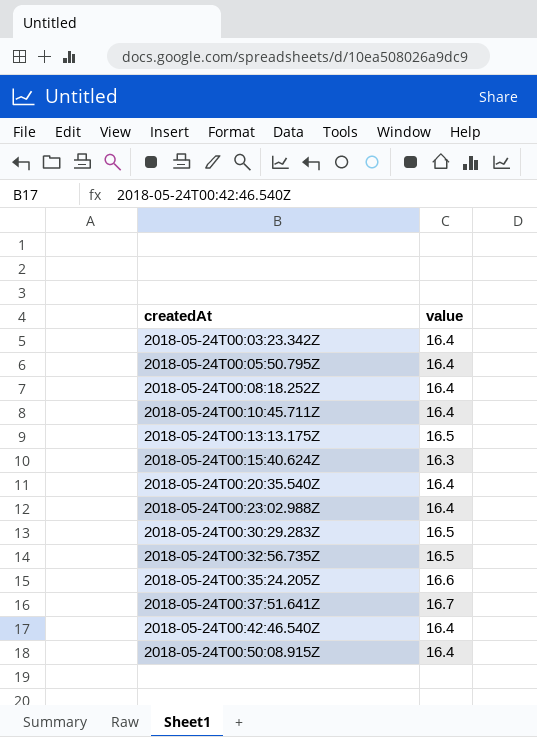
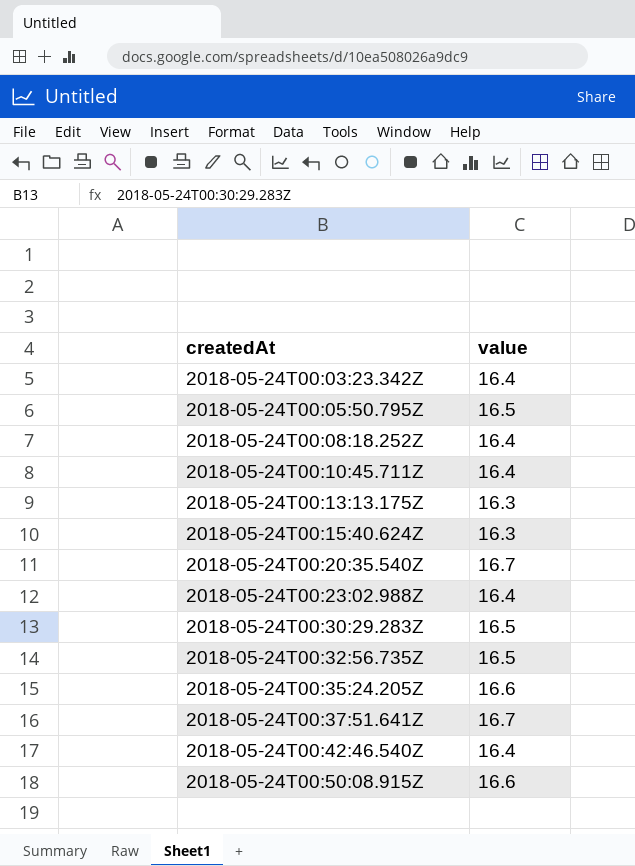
2018-05-24T00:05:50.795Z | value: 16.4 -> 16.5
2018-05-24T00:13:13.175Z | value: 16.5 -> 16.3
2018-05-24T00:20:35.540Z | value: 16.4 -> 16.7
2018-05-24T00:50:08.915Z | value: 16.4 -> 16.6

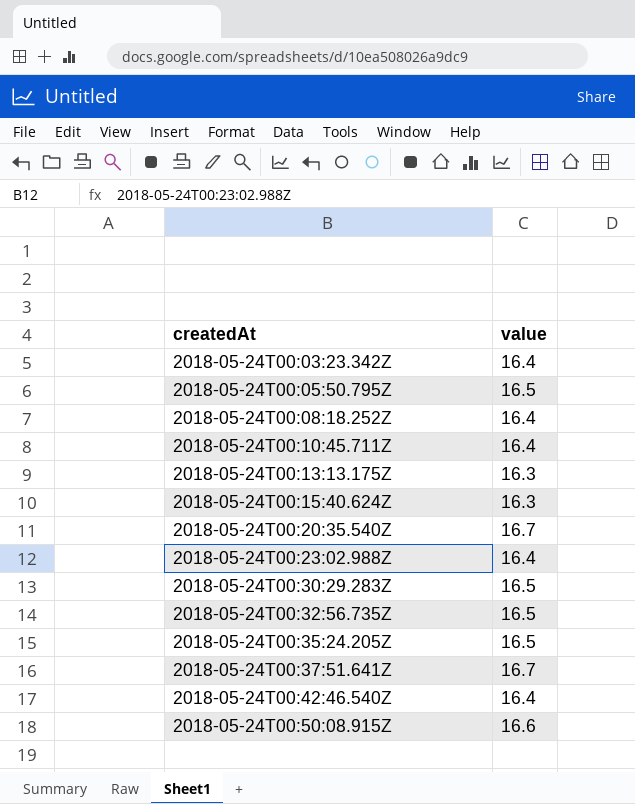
2018-05-24T00:35:24.205Z | value: 16.6 -> 16.5

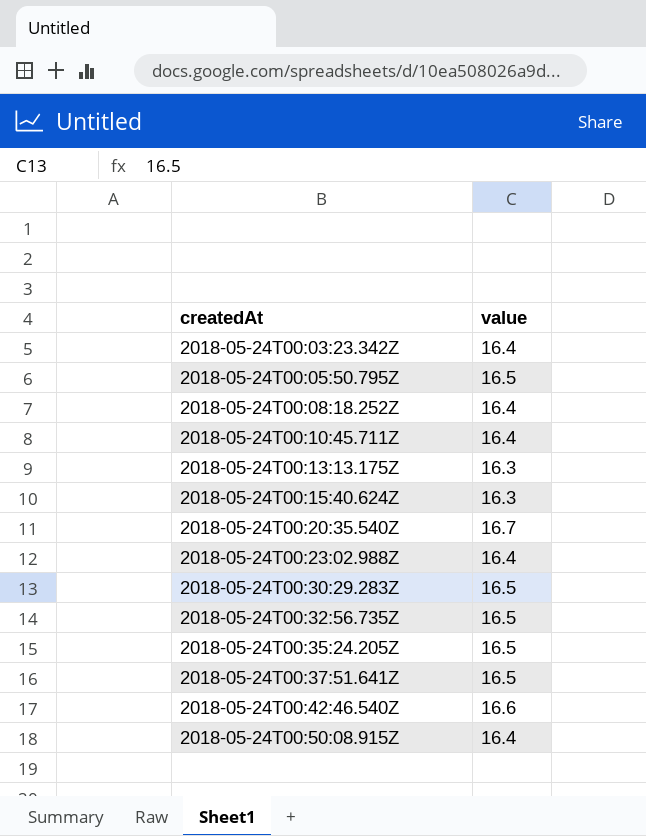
2018-05-24T00:37:51.641Z | value: 16.7 -> 16.5
2018-05-24T00:42:46.540Z | value: 16.4 -> 16.6
2018-05-24T00:50:08.915Z | value: 16.6 -> 16.4

